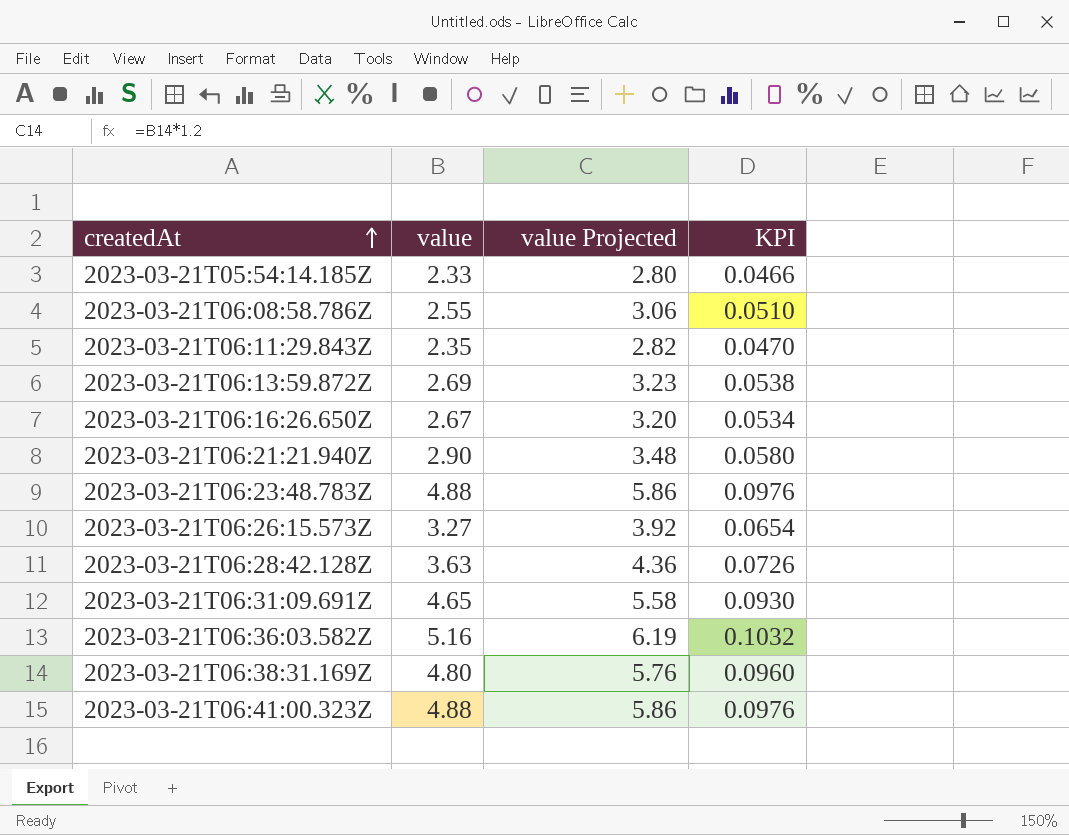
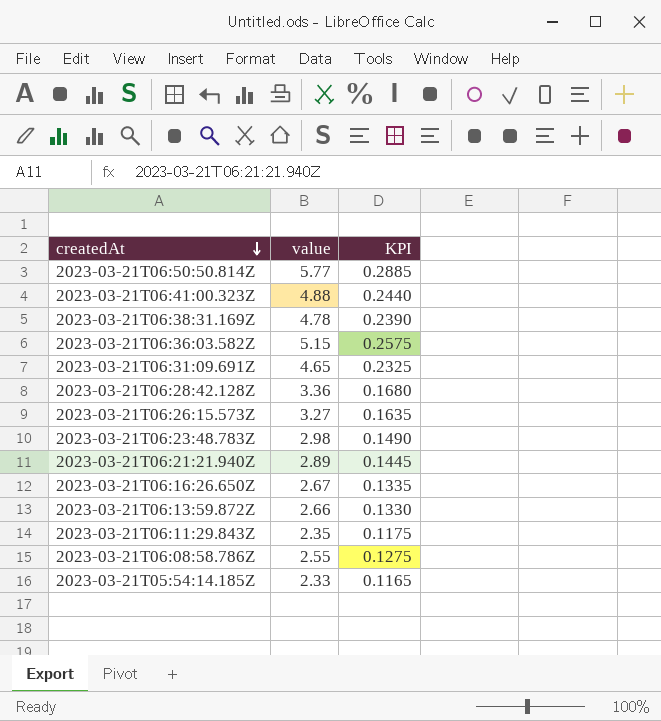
row order: createdAt ascending -> createdAt descending
column value Projected | formula: [value] * 1.2 -> none
column KPI | formula: [value] * 0.02 -> [value] * 0.05
row 2023-03-21T06:50:50.814Z: none -> 5.77 | 0.2885
2023-03-21T06:38:31.169Z | value: 4.80 -> 4.78
2023-03-21T06:36:03.582Z | value: 5.16 -> 5.15
2023-03-21T06:28:42.128Z | value: 3.63 -> 3.36
2023-03-21T06:23:48.783Z | value: 4.88 -> 2.98
2023-03-21T06:21:21.940Z | value: 2.90 -> 2.89
2023-03-21T06:13:59.872Z | value: 2.69 -> 2.66

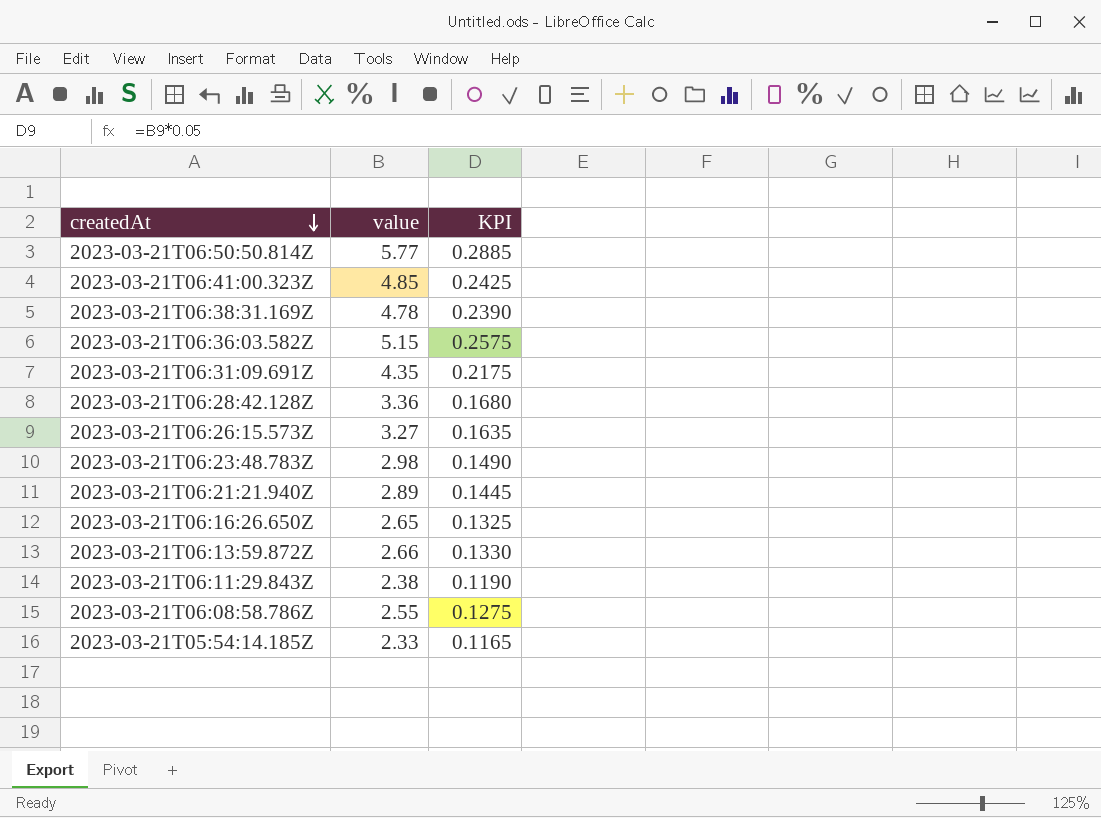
2023-03-21T06:41:00.323Z | value: 4.88 -> 4.85
2023-03-21T06:41:00.323Z | KPI: 0.2440 -> 0.2425
2023-03-21T06:31:09.691Z | value: 4.65 -> 4.35
2023-03-21T06:31:09.691Z | KPI: 0.2325 -> 0.2175
2023-03-21T06:16:26.650Z | value: 2.67 -> 2.65
2023-03-21T06:16:26.650Z | KPI: 0.1335 -> 0.1325
2023-03-21T06:11:29.843Z | value: 2.35 -> 2.38
2023-03-21T06:11:29.843Z | KPI: 0.1175 -> 0.1190

